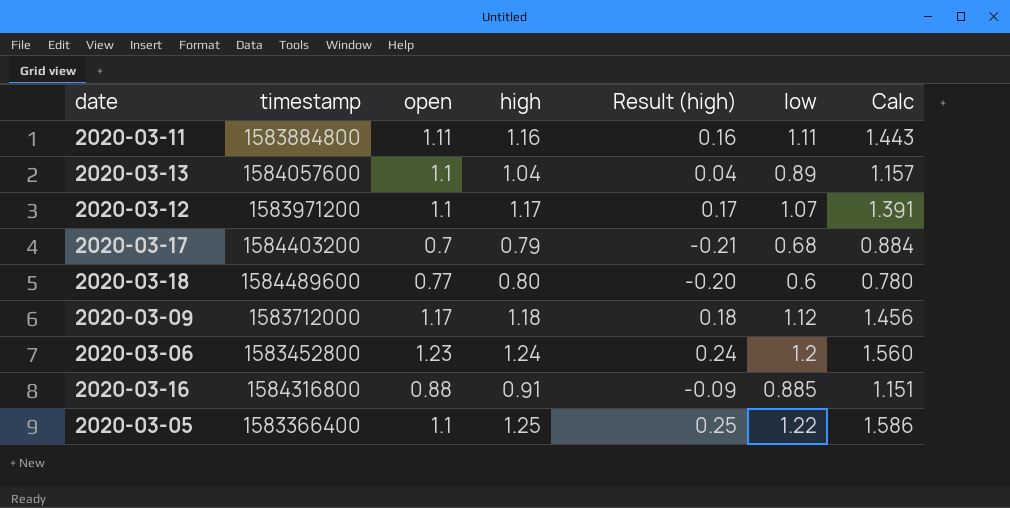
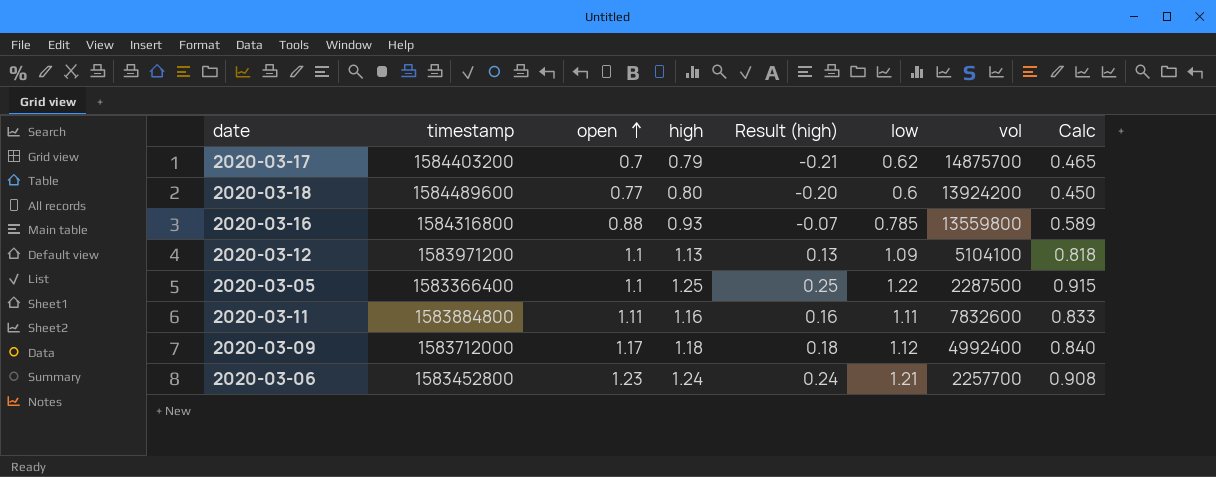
row order: none -> open ascending
column vol | position: none -> 7
column Calc | formula: [low] * 1.3 -> [low] * 0.75
row 2020-03-13: 1584057600 | 1.1 | 1.04 | 0.04 | 0.89 | 1.157 -> none
2020-03-17 | low: 0.68 -> 0.62
2020-03-16 | high: 0.91 -> 0.93
2020-03-16 | Result (high): -0.09 -> -0.07
2020-03-16 | low: 0.885 -> 0.785
2020-03-12 | high: 1.17 -> 1.13
2020-03-12 | Result (high): 0.17 -> 0.13
2020-03-12 | low: 1.07 -> 1.09
2020-03-06 | low: 1.2 -> 1.21

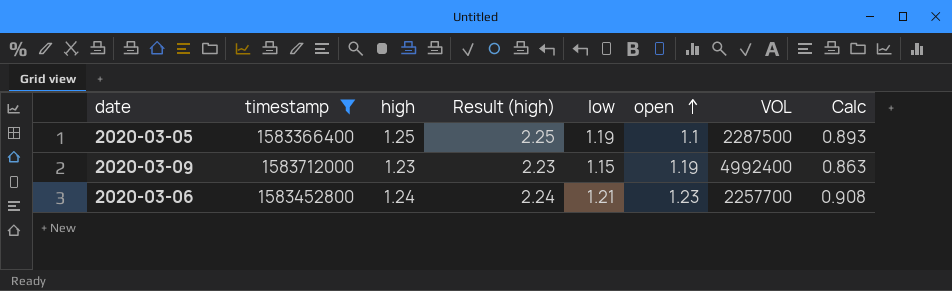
filter: none -> timestamp <= 1583712000
column Result (high) | formula: [high] - 1 -> [high] + 1
column open | position: 3 -> 6
column name: vol -> VOL
2020-03-05 | low: 1.22 -> 1.19
2020-03-05 | Calc: 0.915 -> 0.893
2020-03-09 | high: 1.18 -> 1.23
2020-03-09 | low: 1.12 -> 1.15
2020-03-09 | open: 1.17 -> 1.19
2020-03-09 | Calc: 0.840 -> 0.863

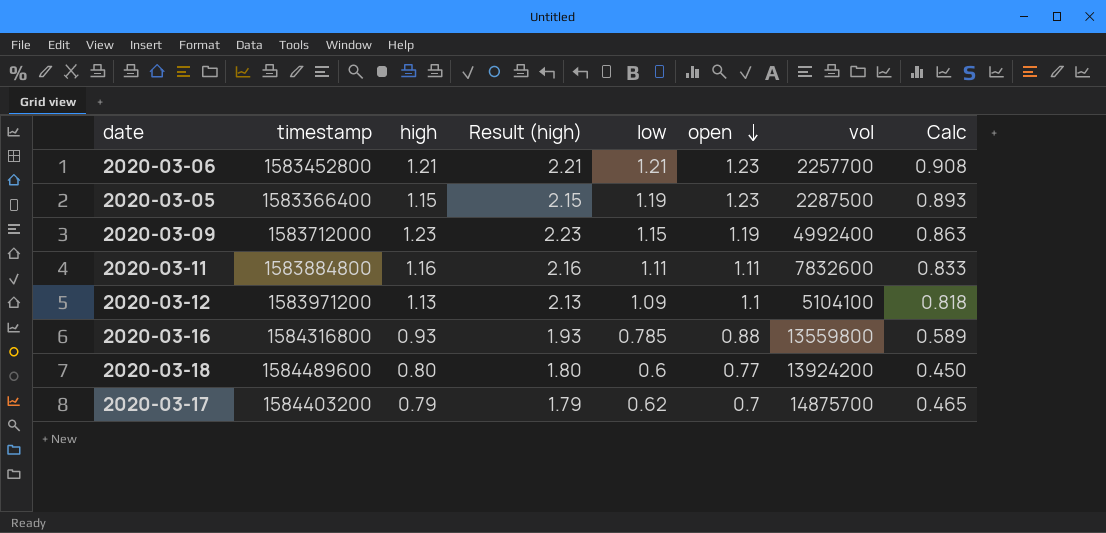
filter: timestamp <= 1583712000 -> none
row order: open ascending -> open descending
column name: VOL -> vol
2020-03-06 | high: 1.24 -> 1.21
2020-03-06 | Result (high): 2.24 -> 2.21
2020-03-05 | high: 1.25 -> 1.15
2020-03-05 | Result (high): 2.25 -> 2.15
2020-03-05 | open: 1.1 -> 1.23

